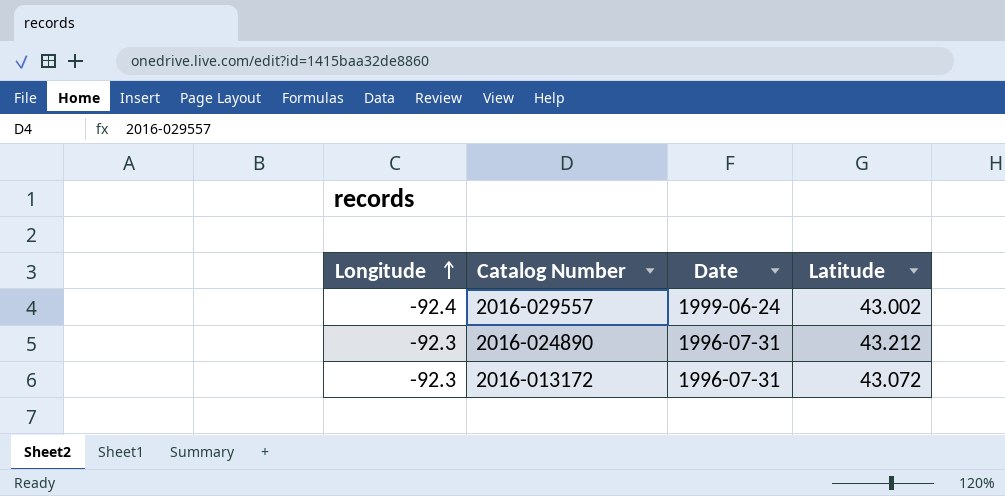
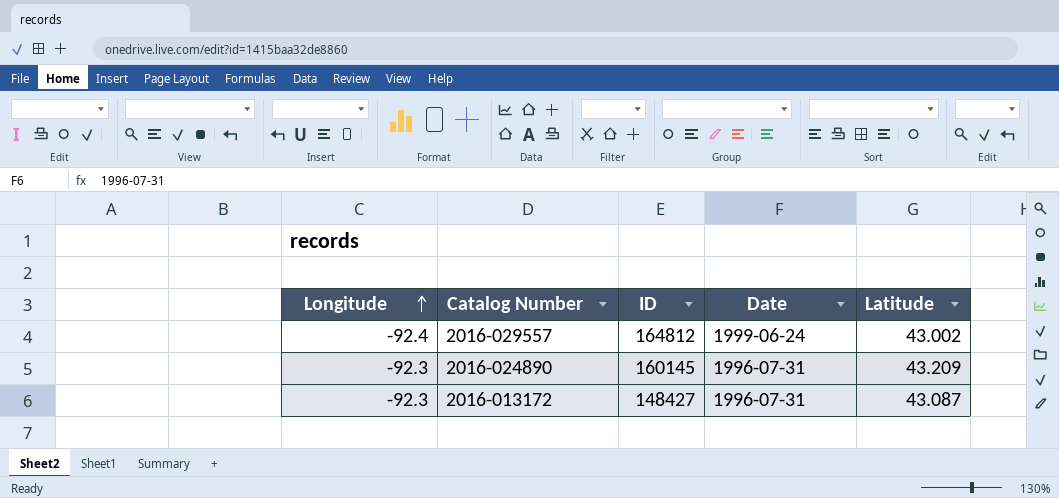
column ID | position: none -> 3
2016-024890 | Latitude: 43.212 -> 43.209
2016-013172 | Latitude: 43.072 -> 43.087

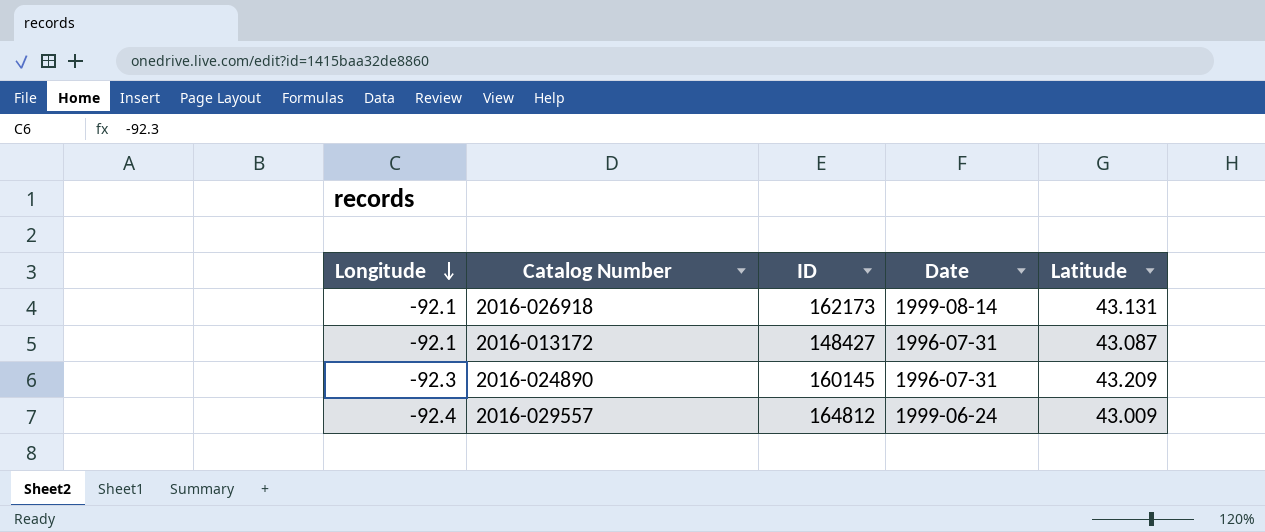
row order: Longitude ascending -> Longitude descending
row 2016-026918: none -> -92.1 | 162173 | 1999-08-14 | 43.131
2016-013172 | Longitude: -92.3 -> -92.1
2016-029557 | Latitude: 43.002 -> 43.009

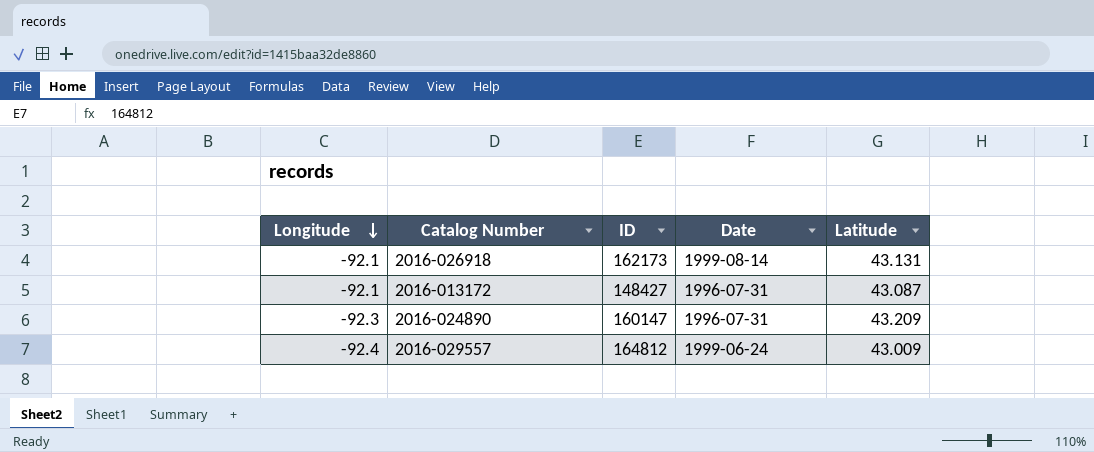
2016-024890 | ID: 160145 -> 160147

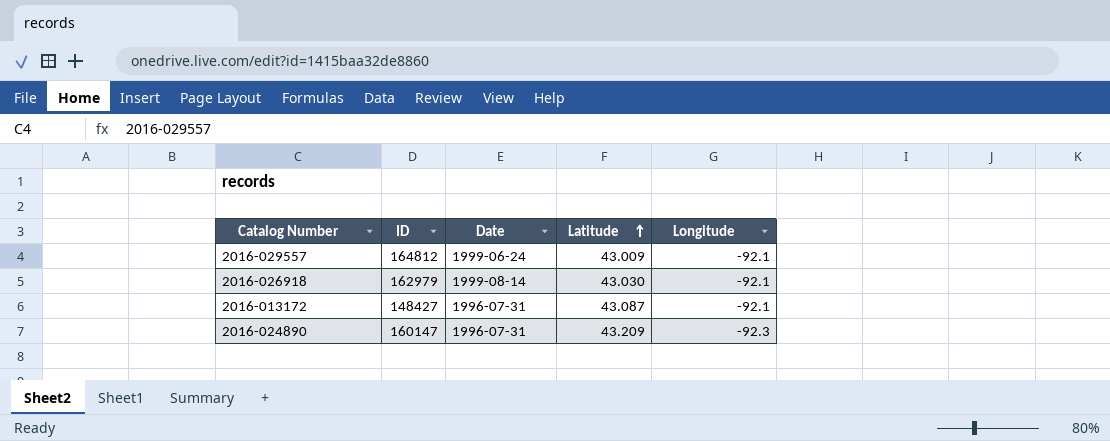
row order: Longitude descending -> Latitude ascending
column Longitude | position: 1 -> 5
2016-029557 | Longitude: -92.4 -> -92.1
2016-026918 | ID: 162173 -> 162979
2016-026918 | Latitude: 43.131 -> 43.030

